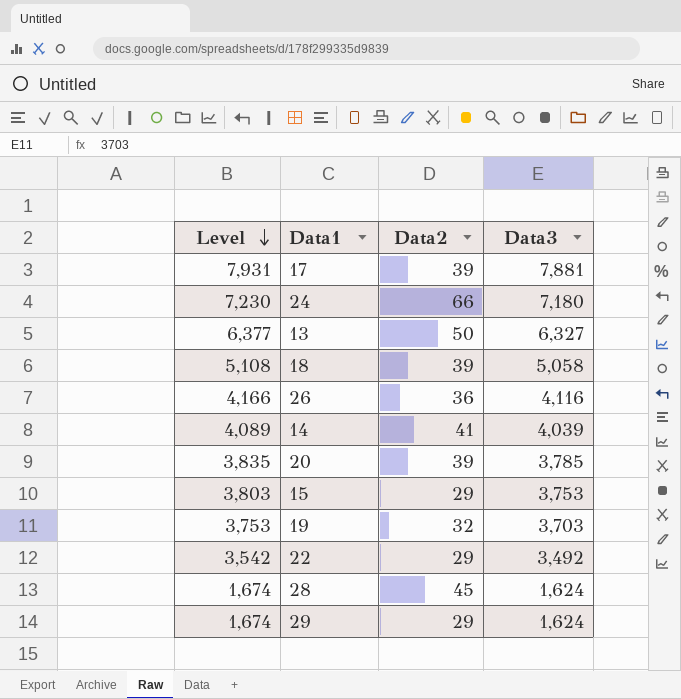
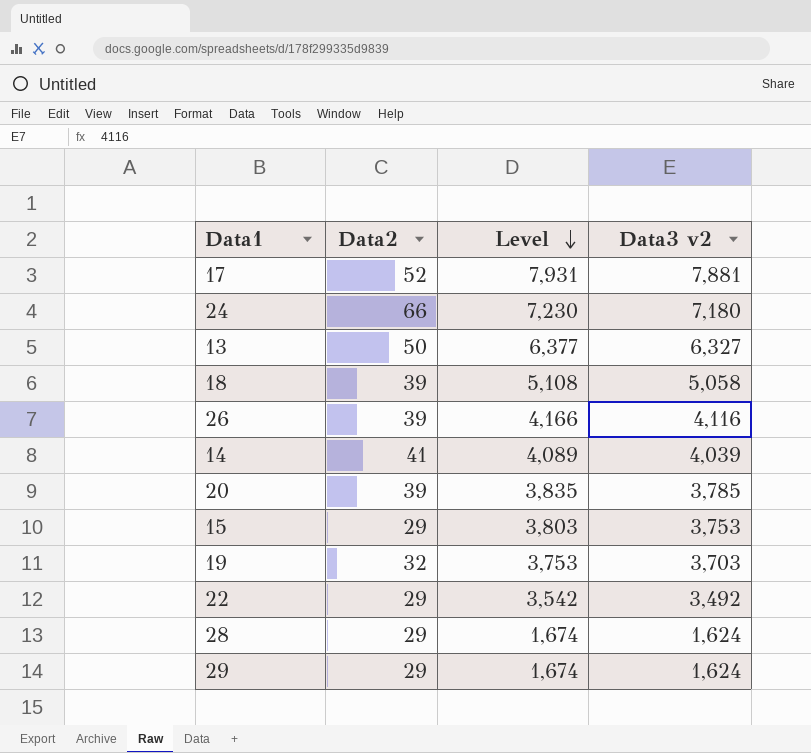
column Level | position: 1 -> 3
column name: Data3 -> Data3 v2
17 | Data2: 39 -> 52
26 | Data2: 36 -> 39
28 | Data2: 45 -> 29

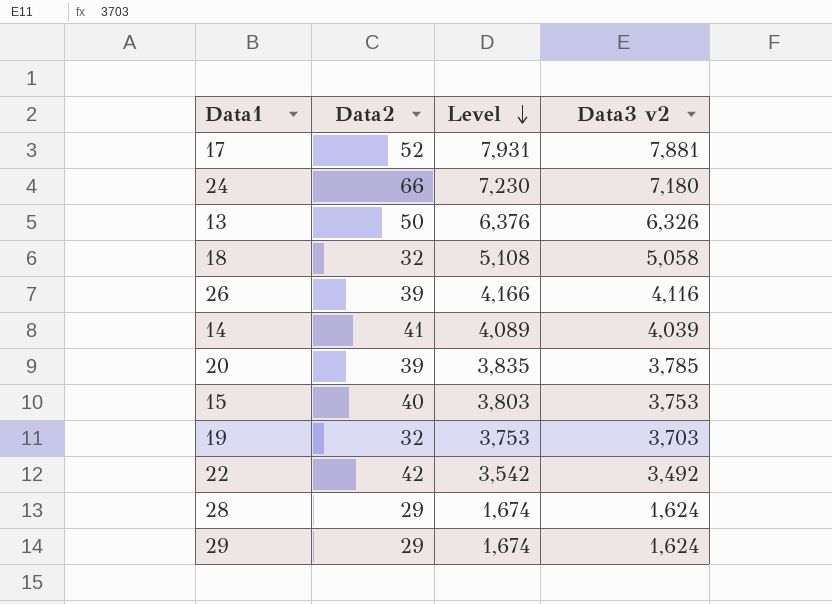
13 | Level: 6,377 -> 6,376
13 | Data3 v2: 6,327 -> 6,326
18 | Data2: 39 -> 32
15 | Data2: 29 -> 40
22 | Data2: 29 -> 42

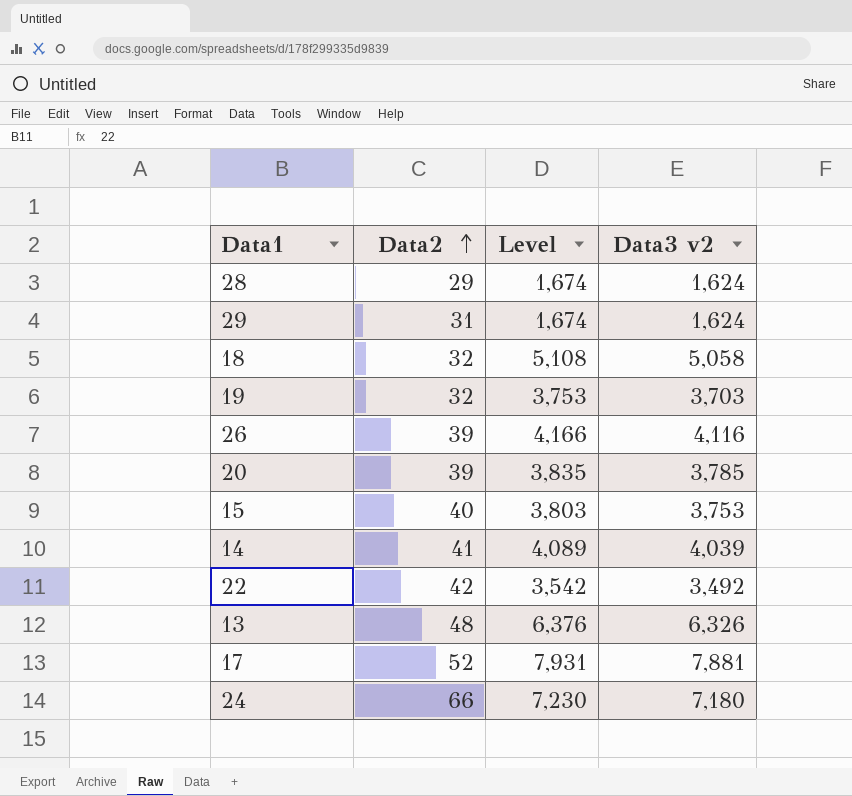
row order: Level descending -> Data2 ascending
29 | Data2: 29 -> 31
13 | Data2: 50 -> 48

